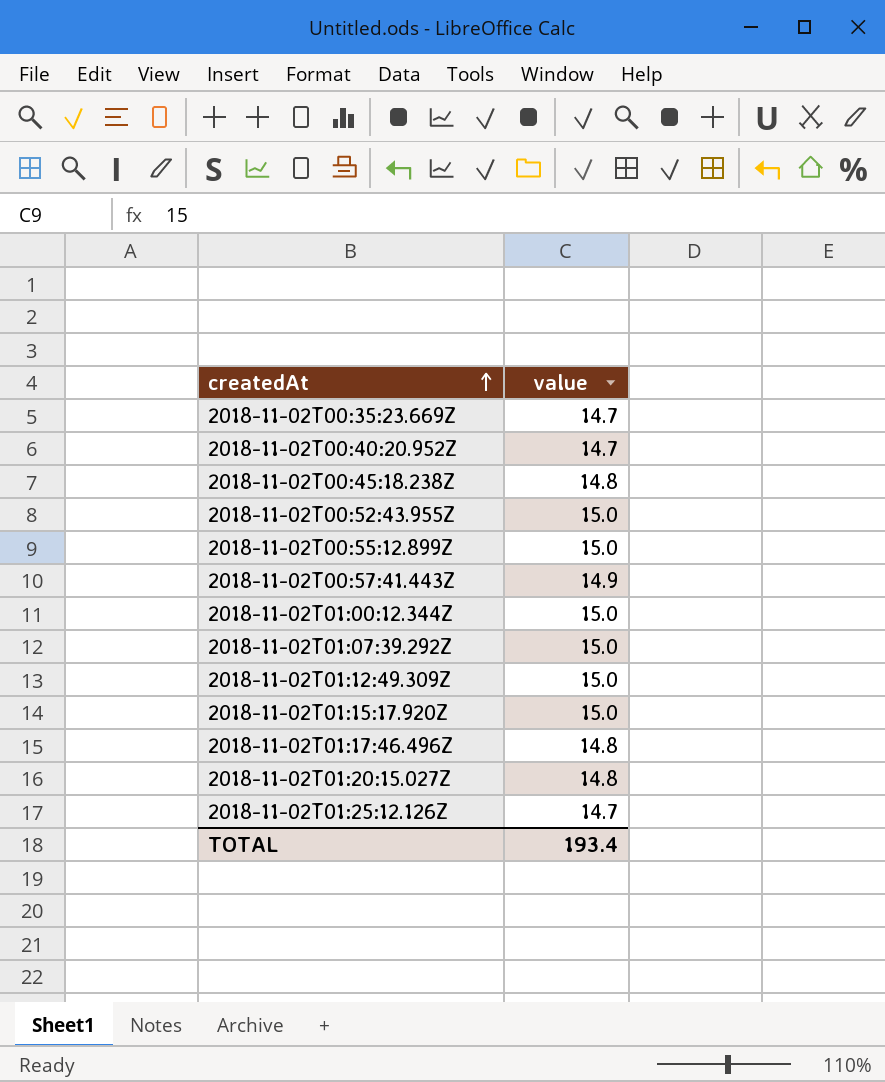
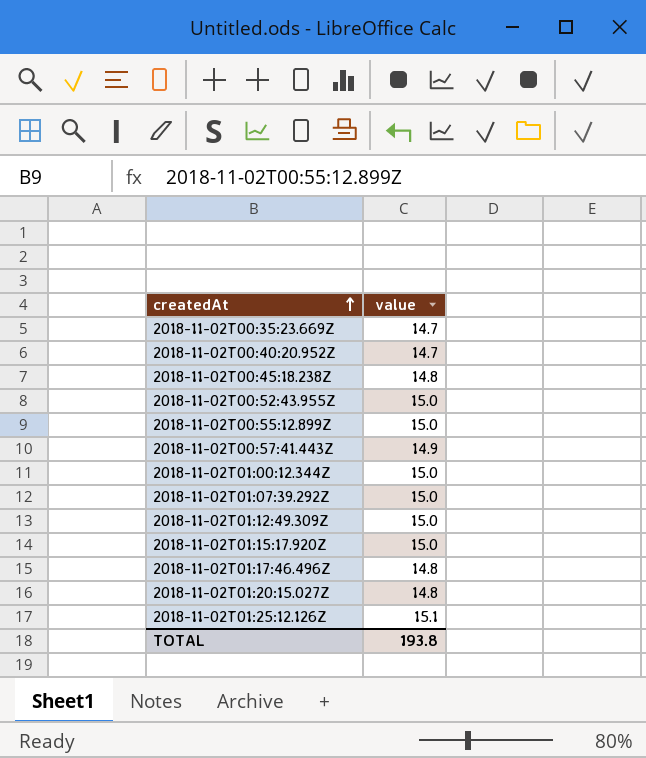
2018-11-02T01:25:12.126Z | value: 14.7 -> 15.1
TOTAL | value: 193.4 -> 193.8

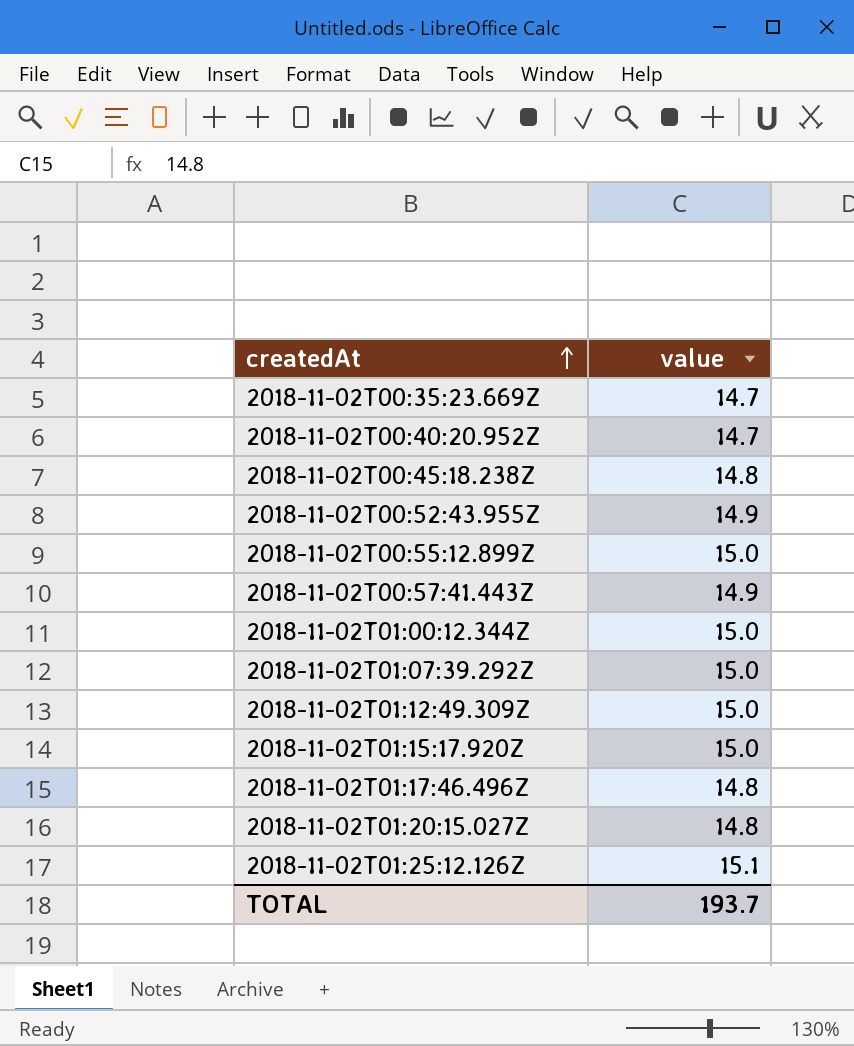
2018-11-02T00:52:43.955Z | value: 15.0 -> 14.9
TOTAL | value: 193.8 -> 193.7

